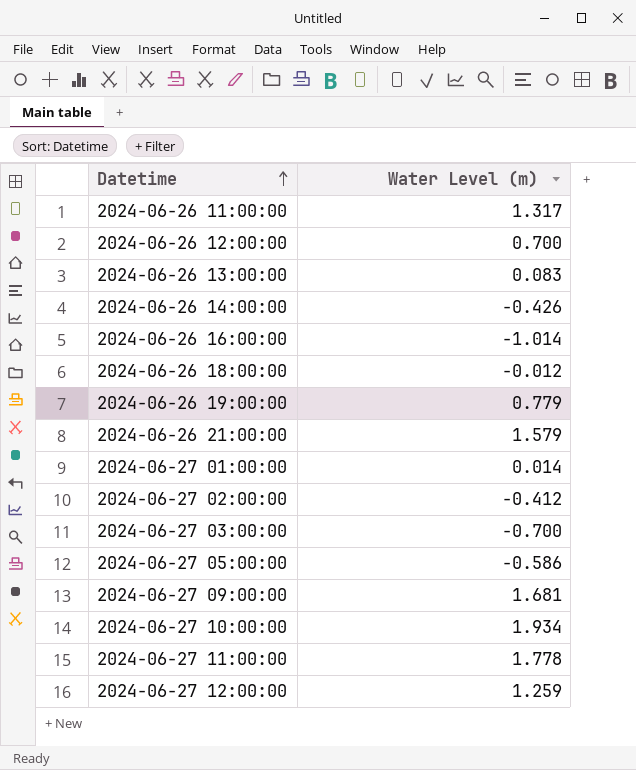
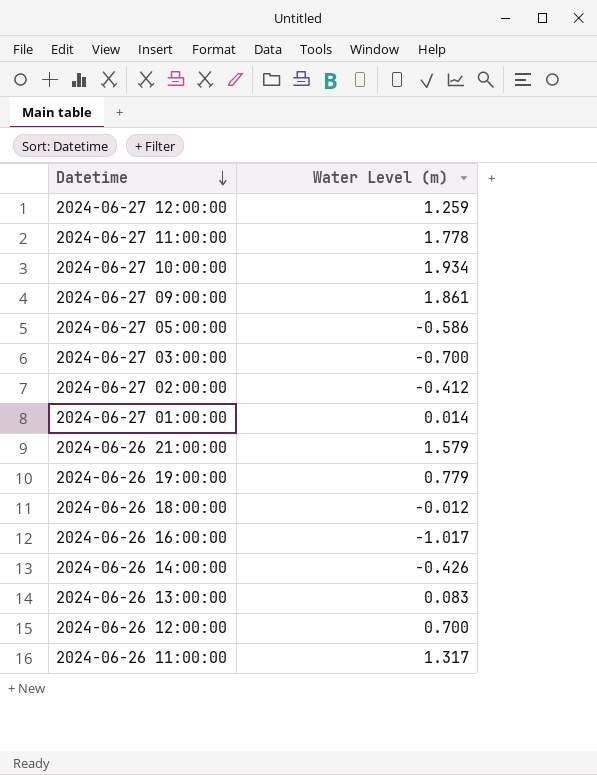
row order: Datetime ascending -> Datetime descending
2024-06-27 09:00:00 | Water Level (m): 1.681 -> 1.861
2024-06-26 16:00:00 | Water Level (m): -1.014 -> -1.017

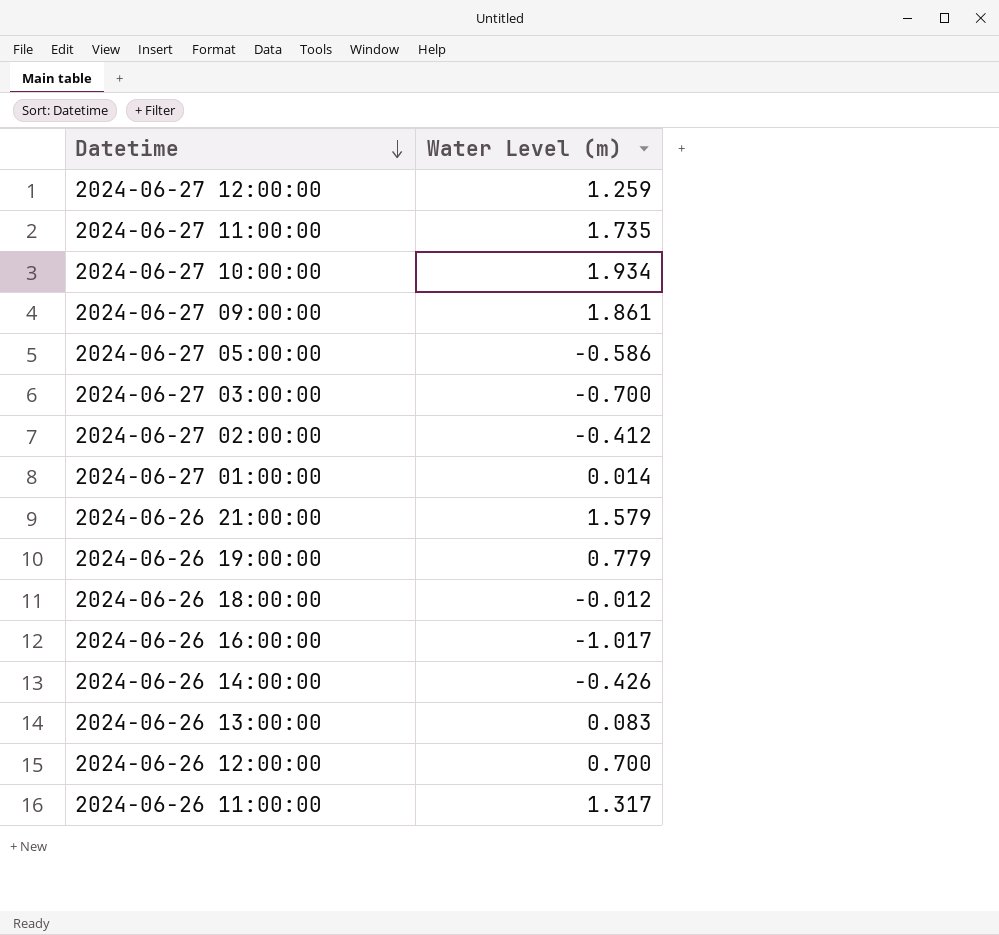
2024-06-27 11:00:00 | Water Level (m): 1.778 -> 1.735

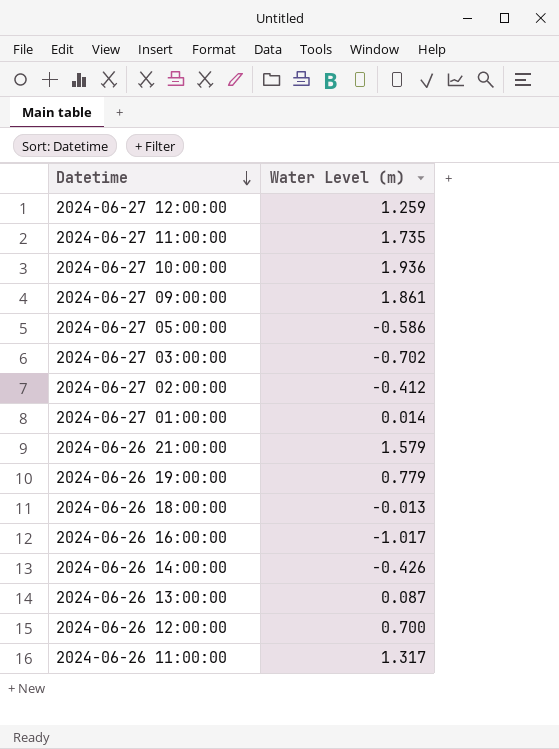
2024-06-27 10:00:00 | Water Level (m): 1.934 -> 1.936
2024-06-27 03:00:00 | Water Level (m): -0.700 -> -0.702
2024-06-26 18:00:00 | Water Level (m): -0.012 -> -0.013
2024-06-26 13:00:00 | Water Level (m): 0.083 -> 0.087

